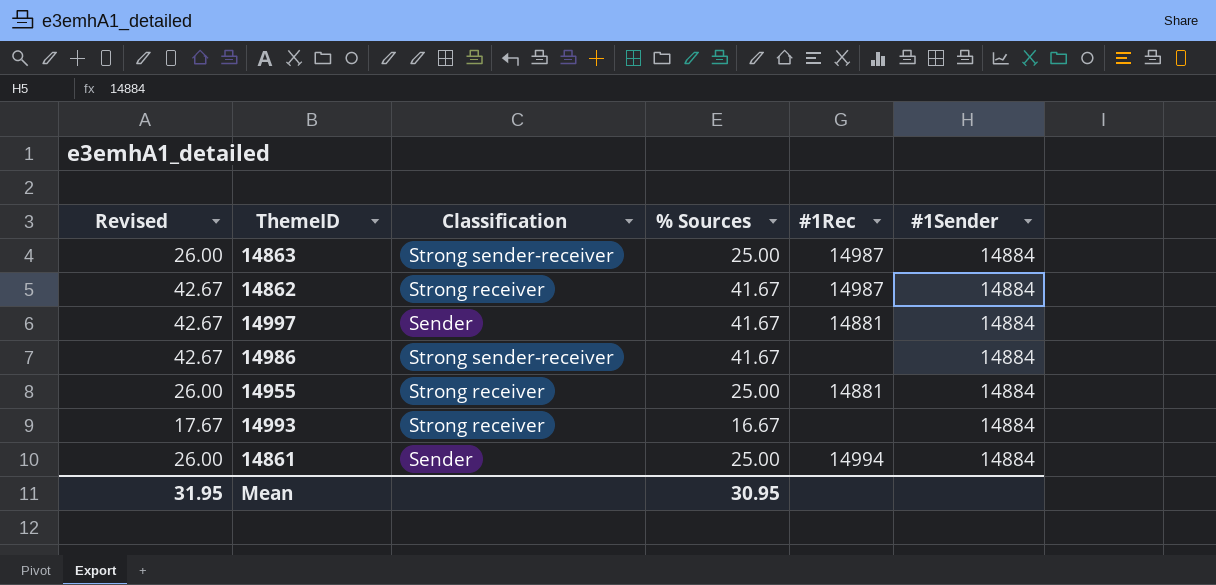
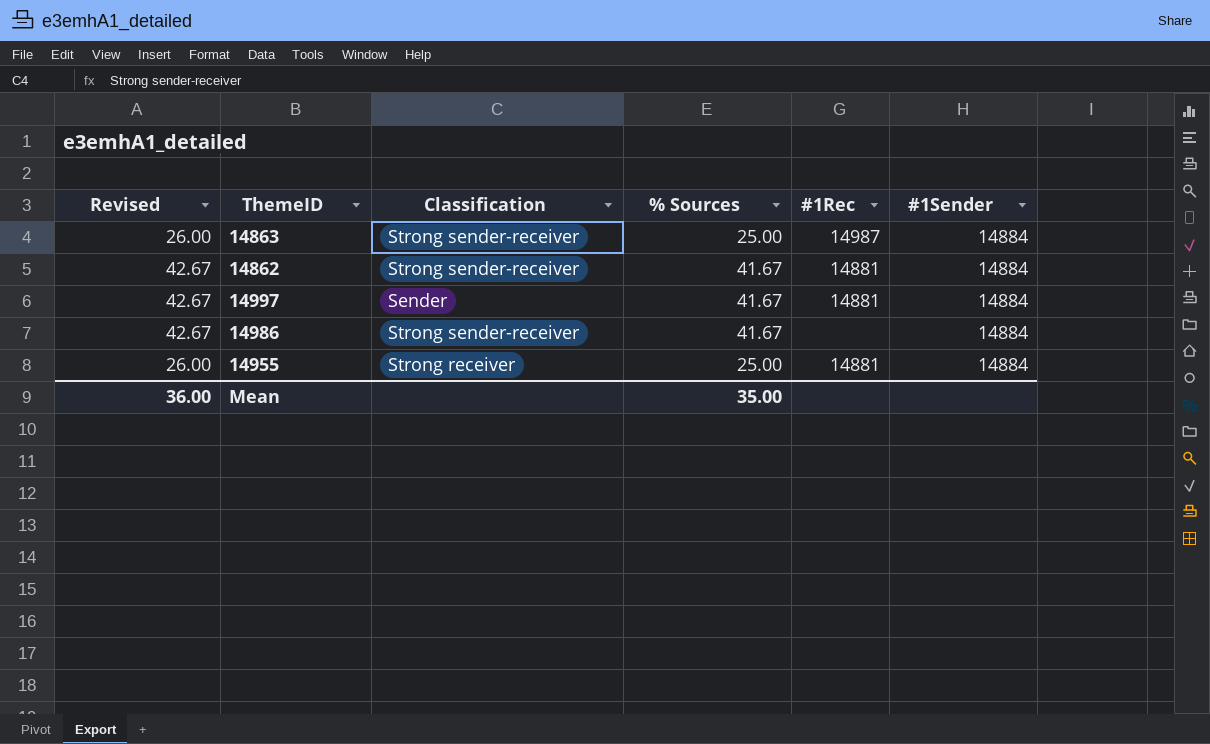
row 14993: 17.67 | Strong receiver | 16.67 | none | 14884 -> none
row 14861: 26.00 | Sender | 25.00 | 14994 | 14884 -> none
14862 | Classification: Strong receiver -> Strong sender-receiver
14862 | #1Rec: 14987 -> 14881
Mean | Revised: 31.95 -> 36.00
Mean | % Sources: 30.95 -> 35.00

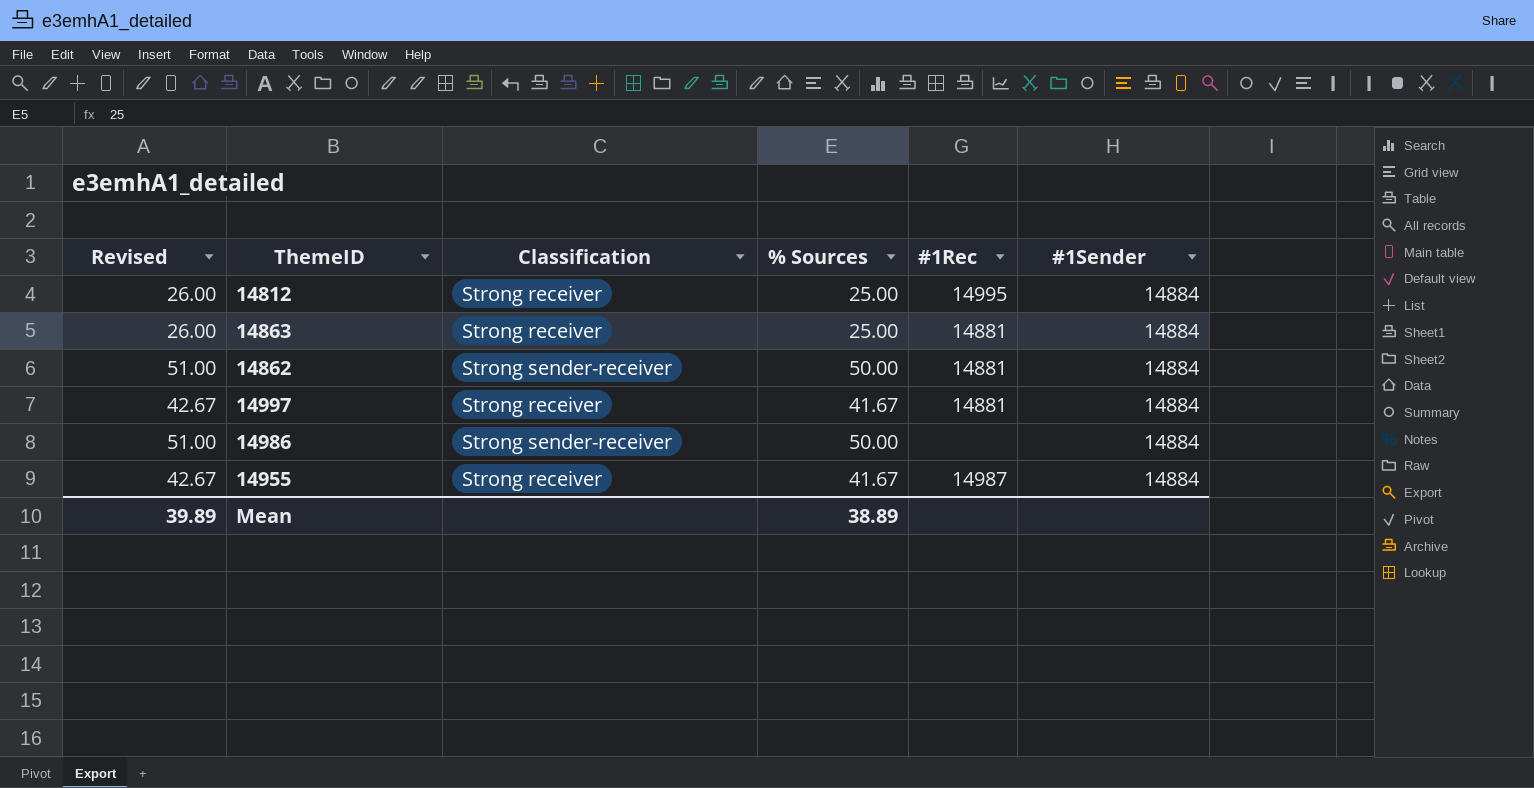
row 14812: none -> 26.00 | Strong receiver | 25.00 | 14995 | 14884
14863 | Classification: Strong sender-receiver -> Strong receiver
14863 | #1Rec: 14987 -> 14881
14862 | Revised: 42.67 -> 51.00
14862 | % Sources: 41.67 -> 50.00
14997 | Classification: Sender -> Strong receiver
14986 | Revised: 42.67 -> 51.00
14986 | % Sources: 41.67 -> 50.00
14955 | Revised: 26.00 -> 42.67
14955 | % Sources: 25.00 -> 41.67
14955 | #1Rec: 14881 -> 14987
Mean | Revised: 36.00 -> 39.89
Mean | % Sources: 35.00 -> 38.89

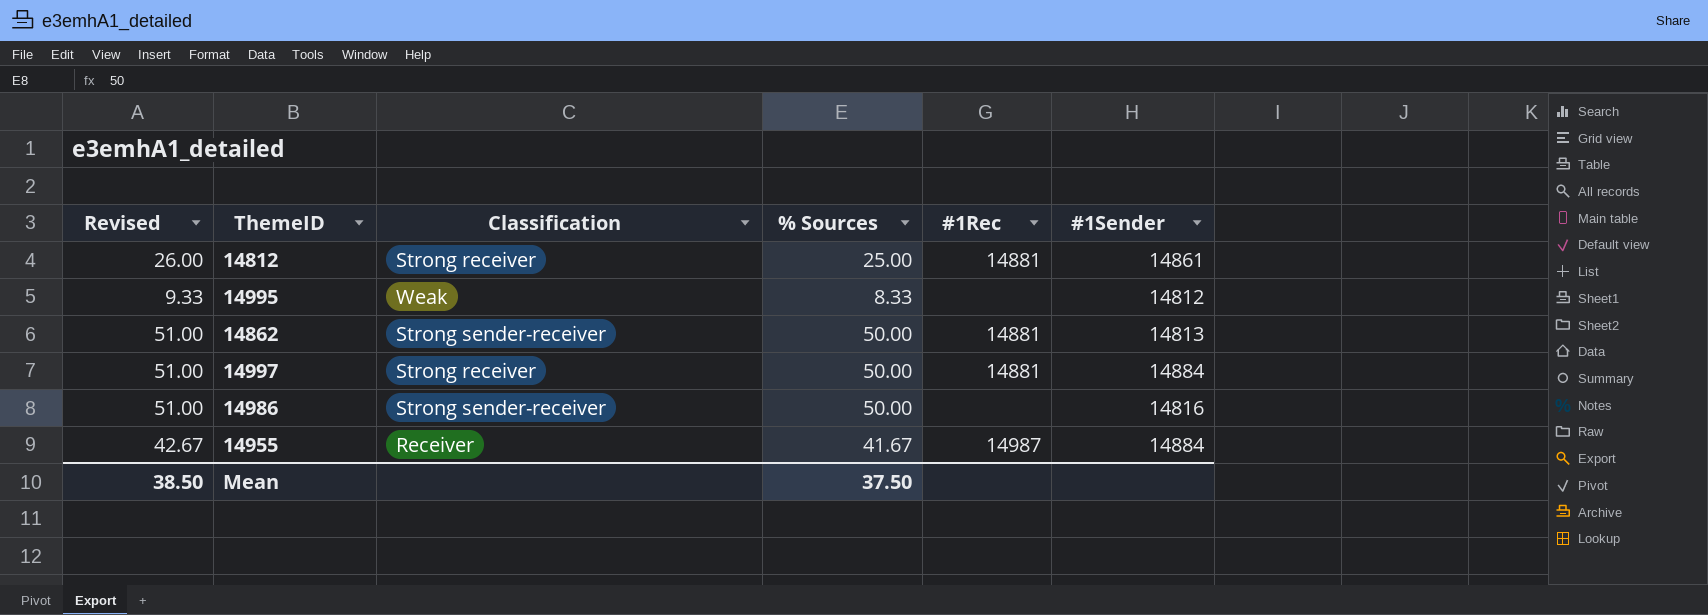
row 14863: 26.00 | Strong receiver | 25.00 | 14881 | 14884 -> none
14812 | #1Rec: 14995 -> 14881
14812 | #1Sender: 14884 -> 14861
row 14995: none -> 9.33 | Weak | 8.33 | none | 14812
14862 | #1Sender: 14884 -> 14813
14997 | Revised: 42.67 -> 51.00
14997 | % Sources: 41.67 -> 50.00
14986 | #1Sender: 14884 -> 14816
14955 | Classification: Strong receiver -> Receiver
Mean | Revised: 39.89 -> 38.50
Mean | % Sources: 38.89 -> 37.50

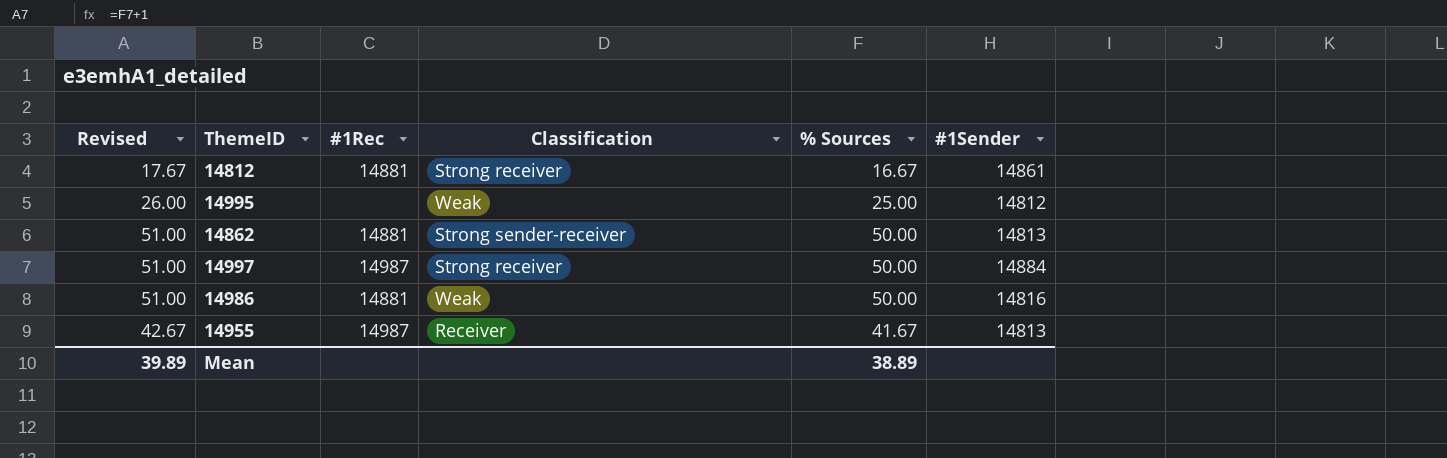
column #1Rec | position: 5 -> 3
14812 | Revised: 26.00 -> 17.67
14812 | % Sources: 25.00 -> 16.67
14995 | Revised: 9.33 -> 26.00
14995 | % Sources: 8.33 -> 25.00
14997 | #1Rec: 14881 -> 14987
14986 | #1Rec: none -> 14881
14986 | Classification: Strong sender-receiver -> Weak
14955 | #1Sender: 14884 -> 14813
Mean | Revised: 38.50 -> 39.89
Mean | % Sources: 37.50 -> 38.89

